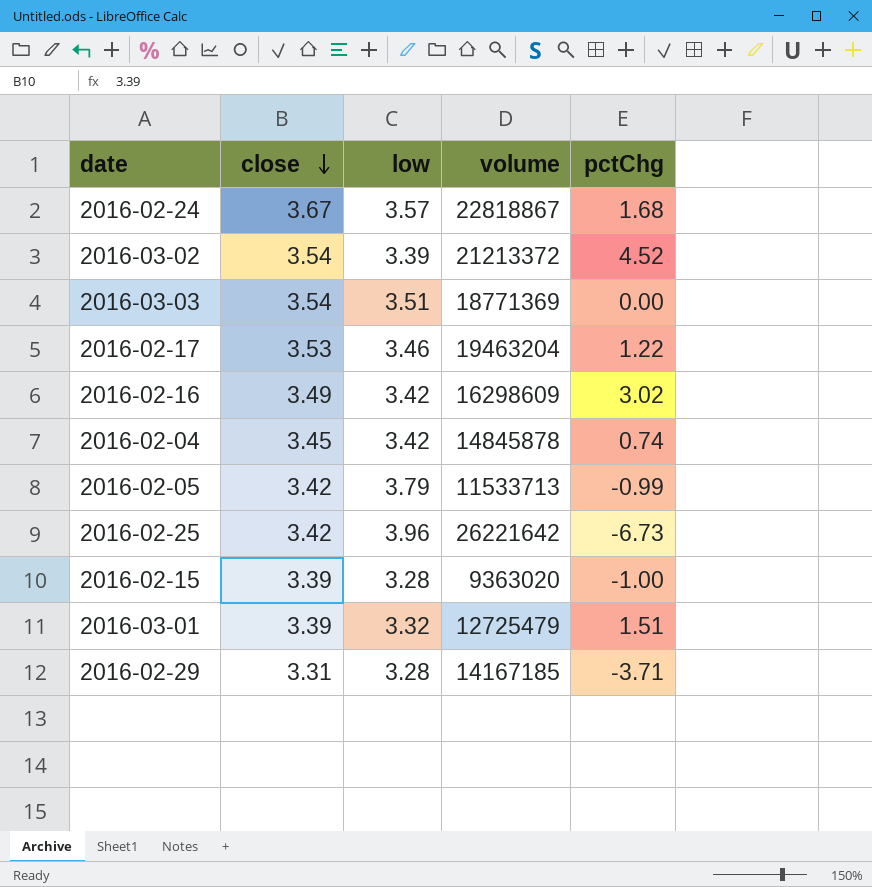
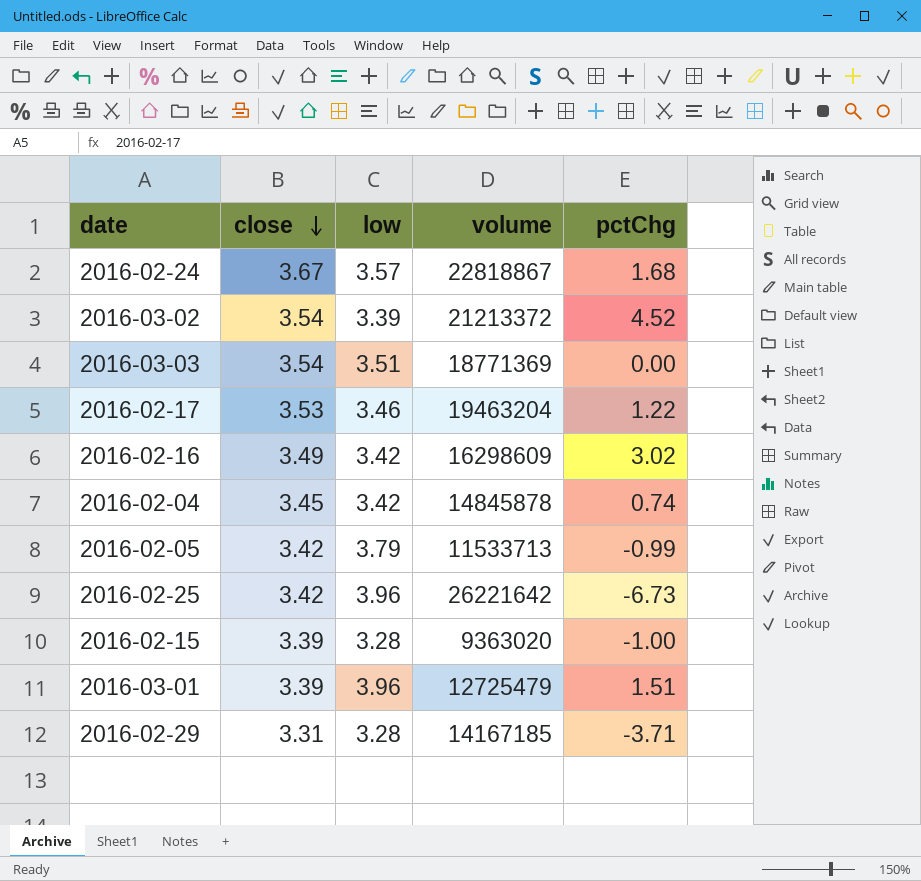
2016-03-01 | low: 3.32 -> 3.96

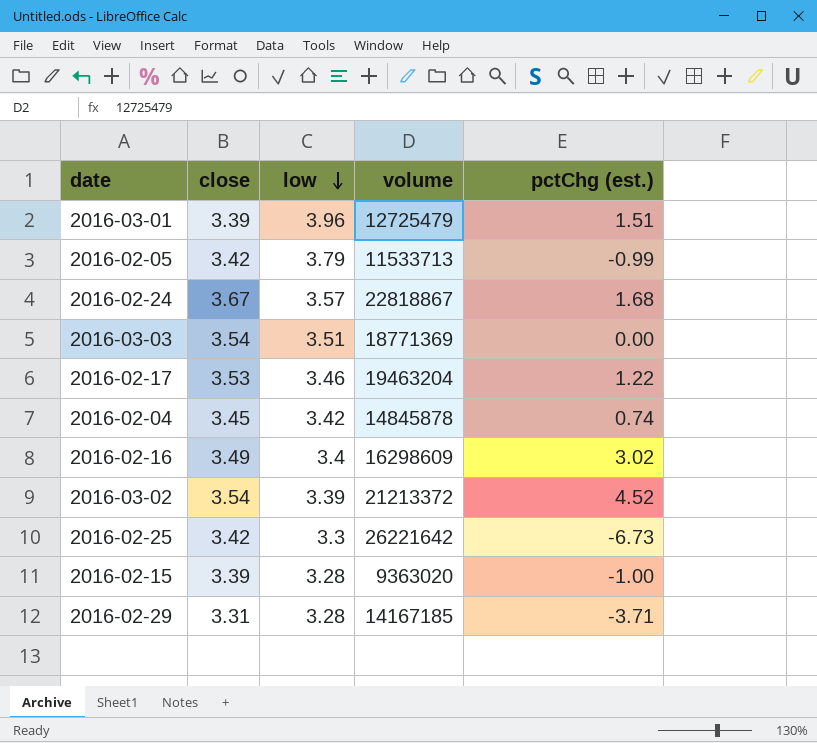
row order: close descending -> low descending
column name: pctChg -> pctChg (est.)
2016-02-16 | low: 3.42 -> 3.4
2016-02-25 | low: 3.96 -> 3.3

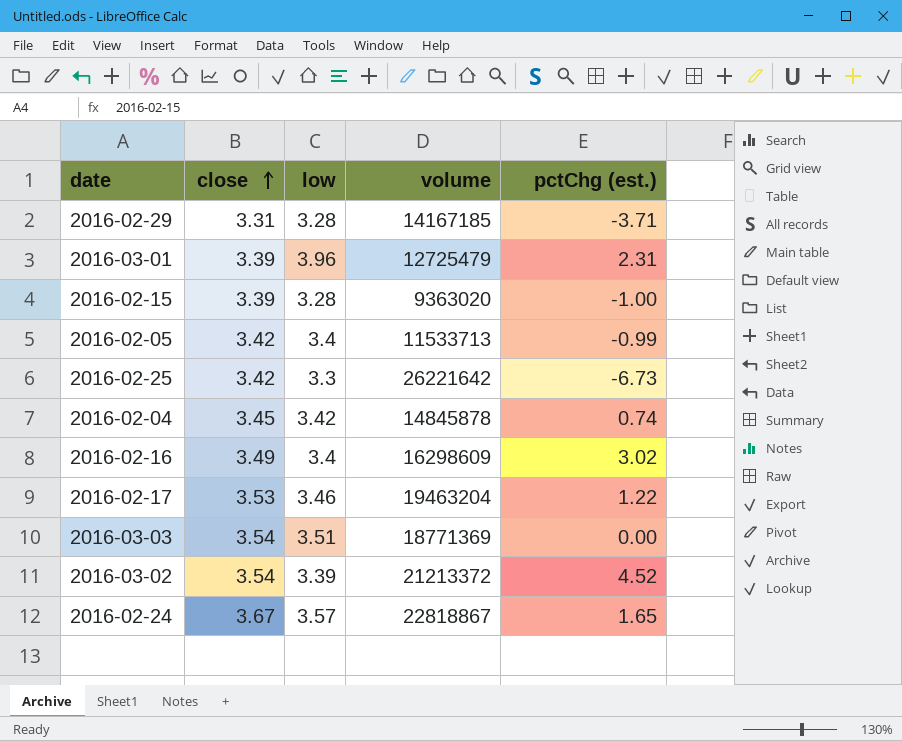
row order: low descending -> close ascending
2016-03-01 | pctChg (est.): 1.51 -> 2.31
2016-02-05 | low: 3.79 -> 3.4
2016-02-24 | pctChg (est.): 1.68 -> 1.65

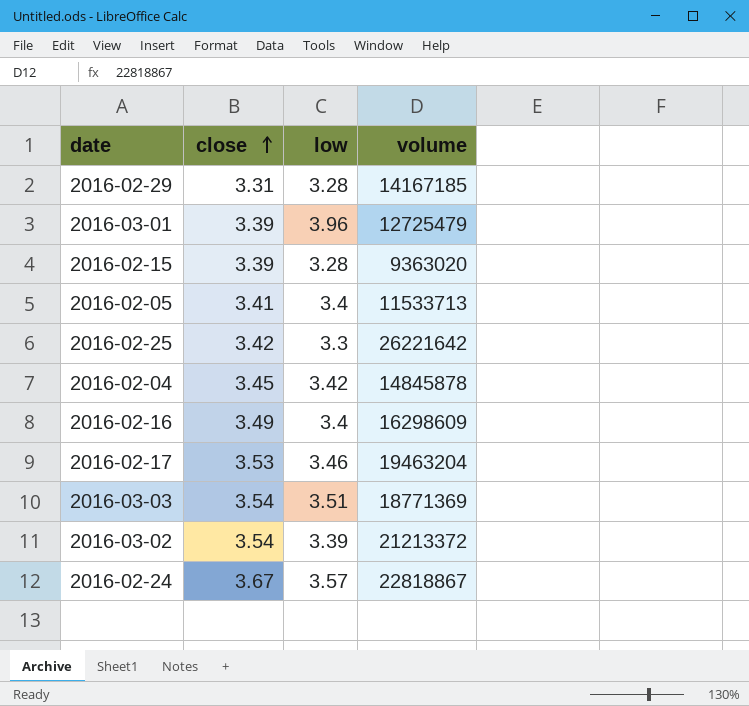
column pctChg (est.) | position: 5 -> none
2016-02-05 | close: 3.42 -> 3.41

